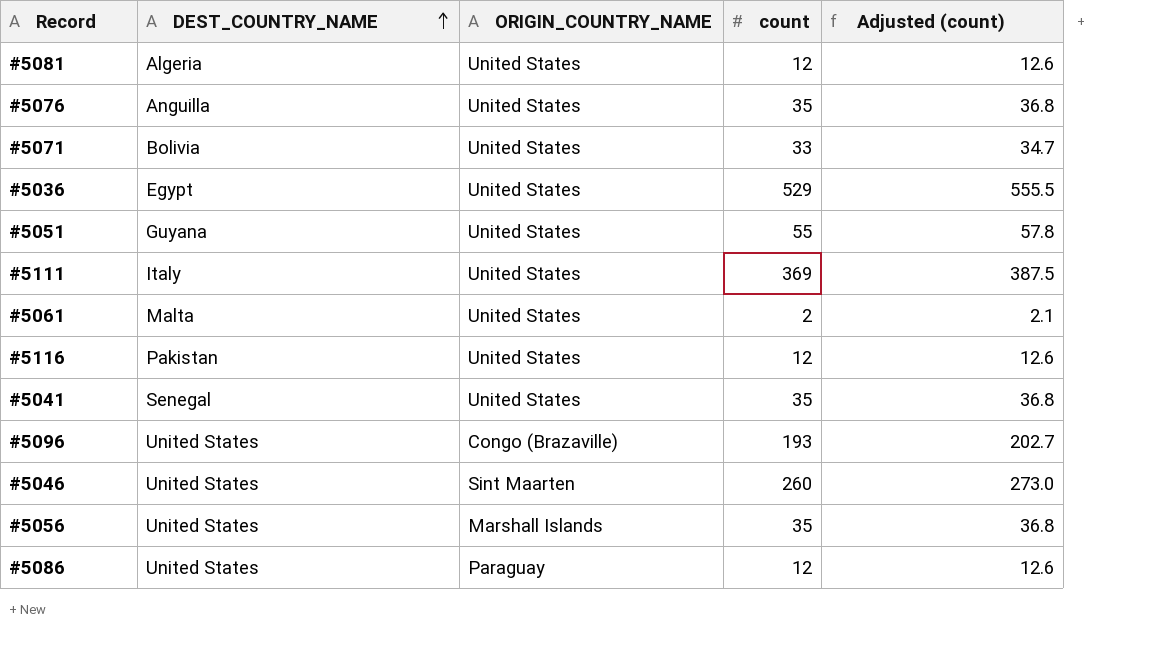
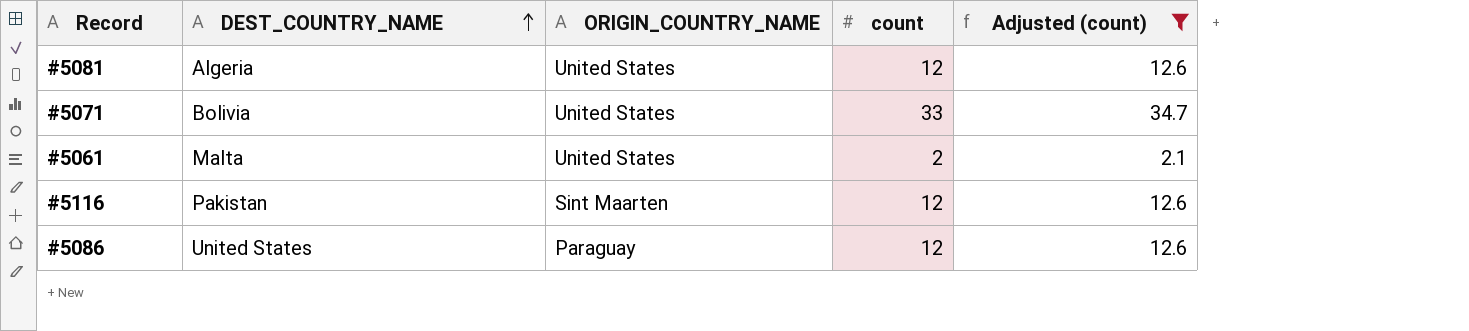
filter: none -> Adjusted (count) <= 34.7
#5116 | ORIGIN_COUNTRY_NAME: United States -> Sint Maarten

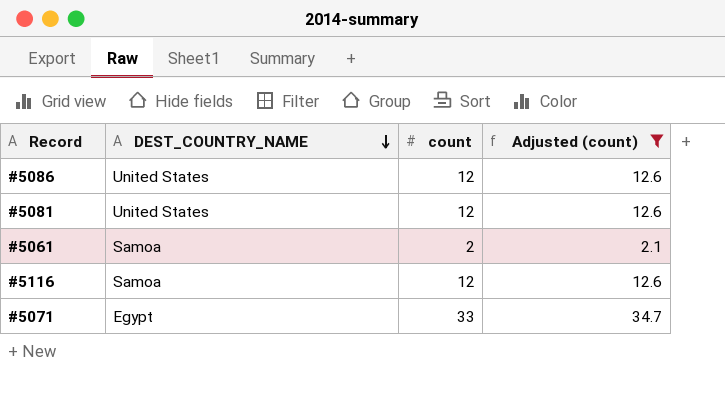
row order: DEST_COUNTRY_NAME ascending -> DEST_COUNTRY_NAME descending
column ORIGIN_COUNTRY_NAME | position: 3 -> none
#5081 | DEST_COUNTRY_NAME: Algeria -> United States
#5061 | DEST_COUNTRY_NAME: Malta -> Samoa
#5116 | DEST_COUNTRY_NAME: Pakistan -> Samoa
#5071 | DEST_COUNTRY_NAME: Bolivia -> Egypt

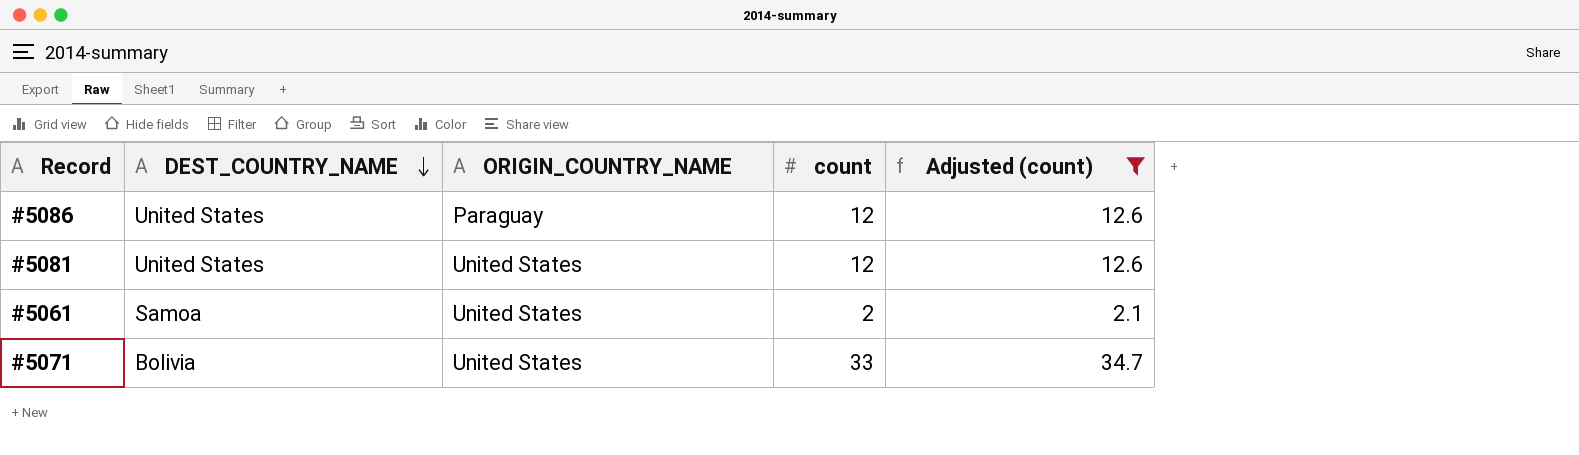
column ORIGIN_COUNTRY_NAME | position: none -> 3
row #5116: Samoa | 12 | 12.6 -> none
#5071 | DEST_COUNTRY_NAME: Egypt -> Bolivia

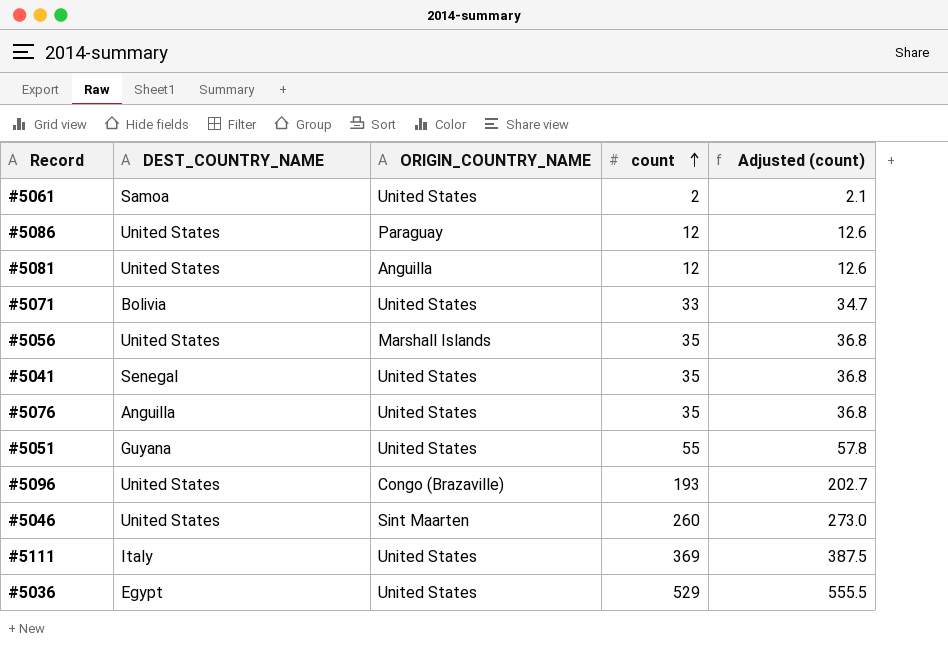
filter: Adjusted (count) <= 34.7 -> none
row order: DEST_COUNTRY_NAME descending -> count ascending
#5081 | ORIGIN_COUNTRY_NAME: United States -> Anguilla

